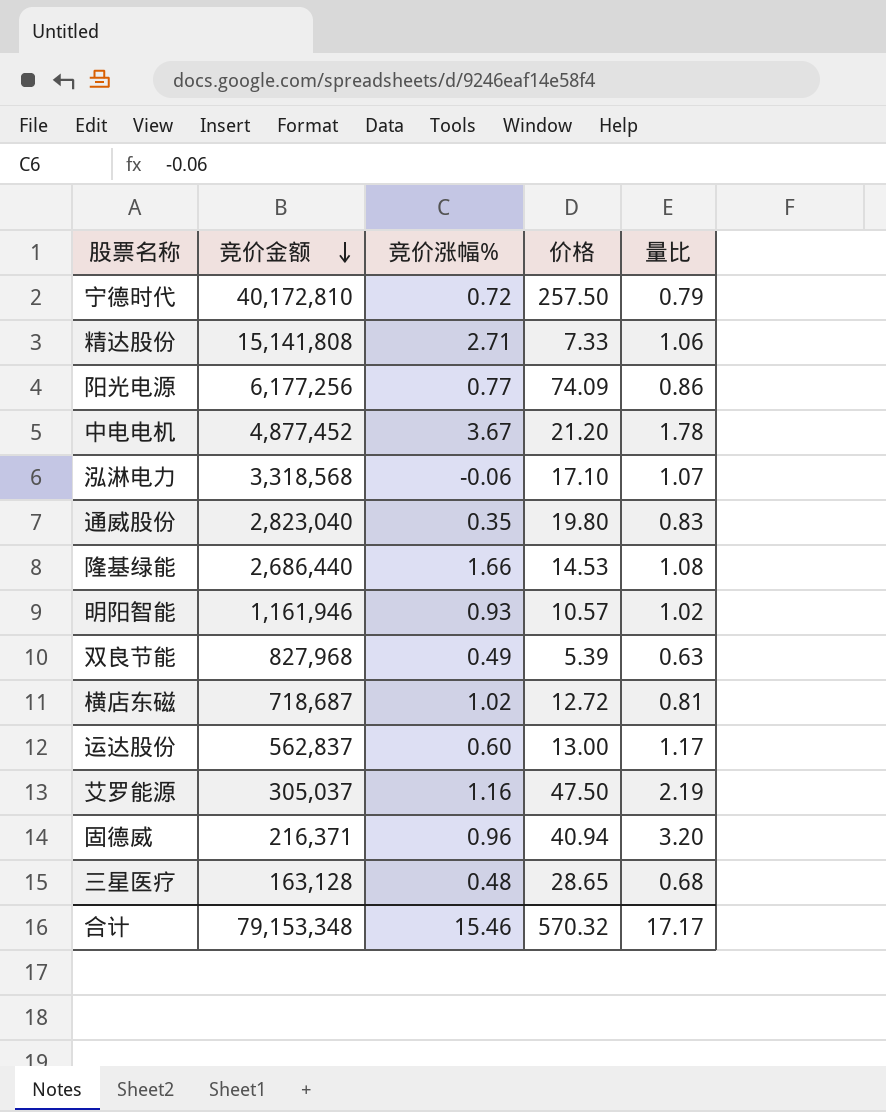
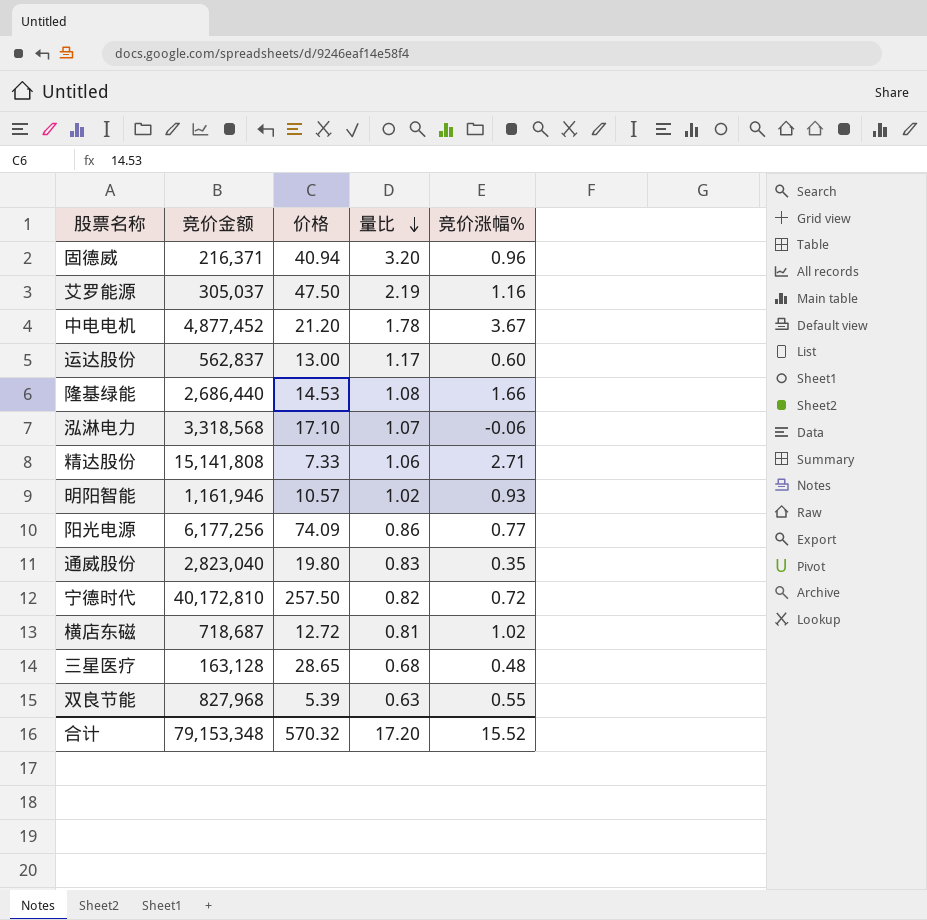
row order: 竞价金额 descending -> 量比 descending
column 竞价涨幅% | position: 3 -> 5
宁德时代 | 量比: 0.79 -> 0.82
双良节能 | 竞价涨幅%: 0.49 -> 0.55
合计 | 量比: 17.17 -> 17.20
合计 | 竞价涨幅%: 15.46 -> 15.52

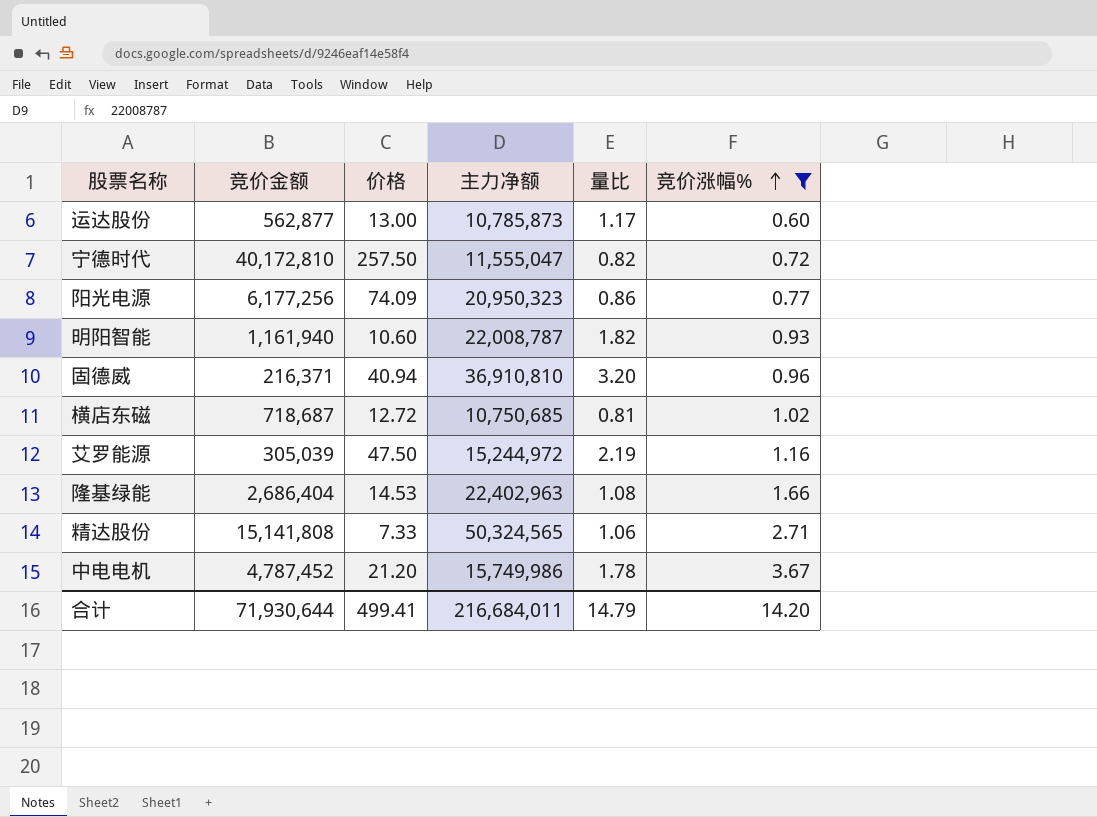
filter: none -> 竞价涨幅% >= 0.60
row order: 量比 descending -> 竞价涨幅% ascending
column 主力净额 | position: none -> 4
运达股份 | 竞价金额: 562,837 -> 562,877
明阳智能 | 竞价金额: 1,161,946 -> 1,161,940
明阳智能 | 价格: 10.57 -> 10.60
明阳智能 | 量比: 1.02 -> 1.82
艾罗能源 | 竞价金额: 305,037 -> 305,039
隆基绿能 | 竞价金额: 2,686,440 -> 2,686,404
中电电机 | 竞价金额: 4,877,452 -> 4,787,452
合计 | 竞价金额: 79,153,348 -> 71,930,644
合计 | 价格: 570.32 -> 499.41
合计 | 量比: 17.20 -> 14.79
合计 | 竞价涨幅%: 15.52 -> 14.20

